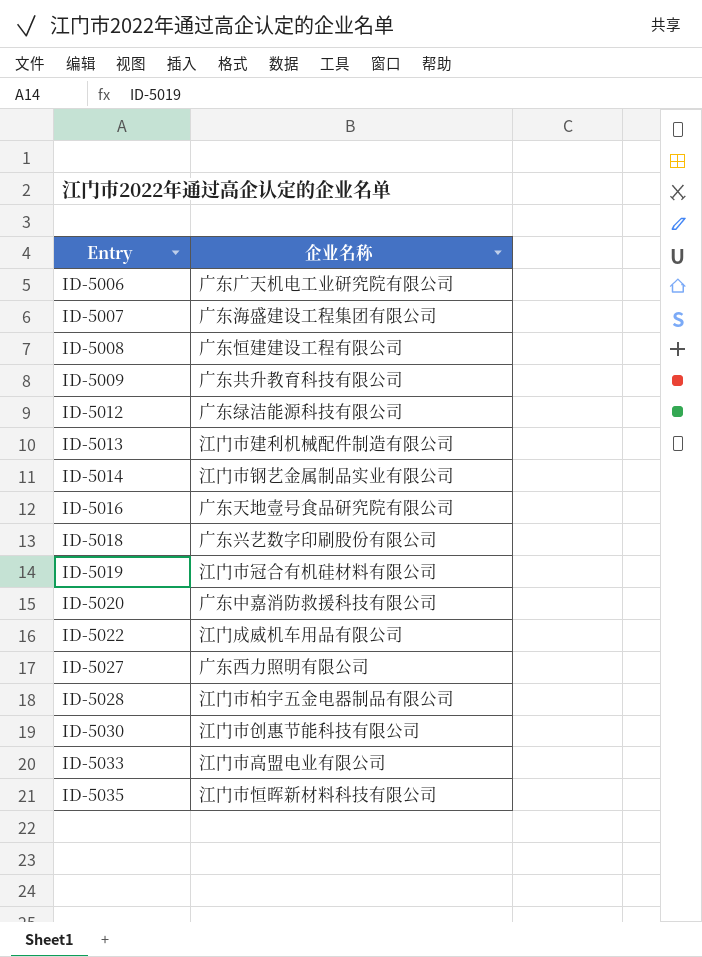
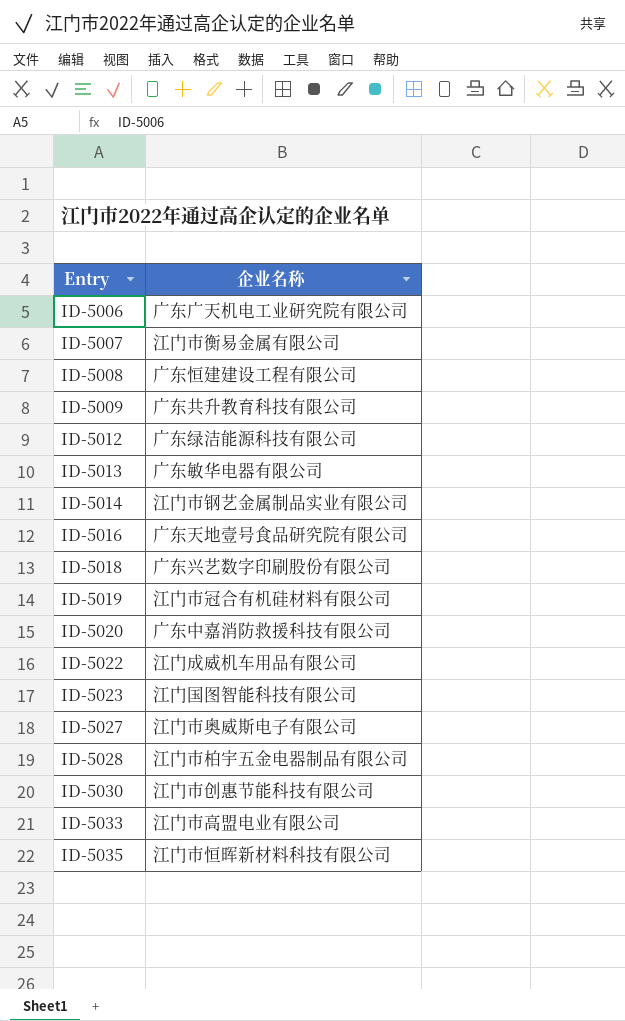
ID-5007 | 企业名称: 广东海盛建设工程集团有限公司 -> 江门市衡易金属有限公司
ID-5013 | 企业名称: 江门市建利机械配件制造有限公司 -> 广东敏华电器有限公司
row ID-5023: none -> 江门国图智能科技有限公司
ID-5027 | 企业名称: 广东西力照明有限公司 -> 江门市奥威斯电子有限公司

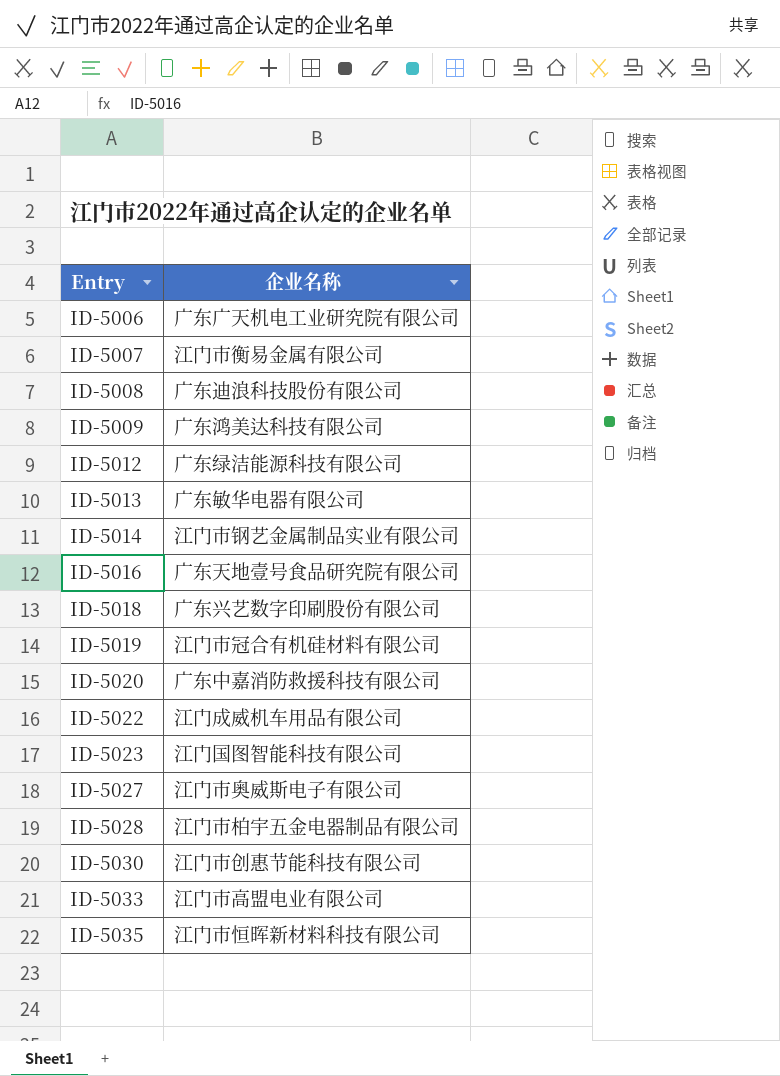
ID-5008 | 企业名称: 广东恒建建设工程有限公司 -> 广东迪浪科技股份有限公司
ID-5009 | 企业名称: 广东共升教育科技有限公司 -> 广东鸿美达科技有限公司

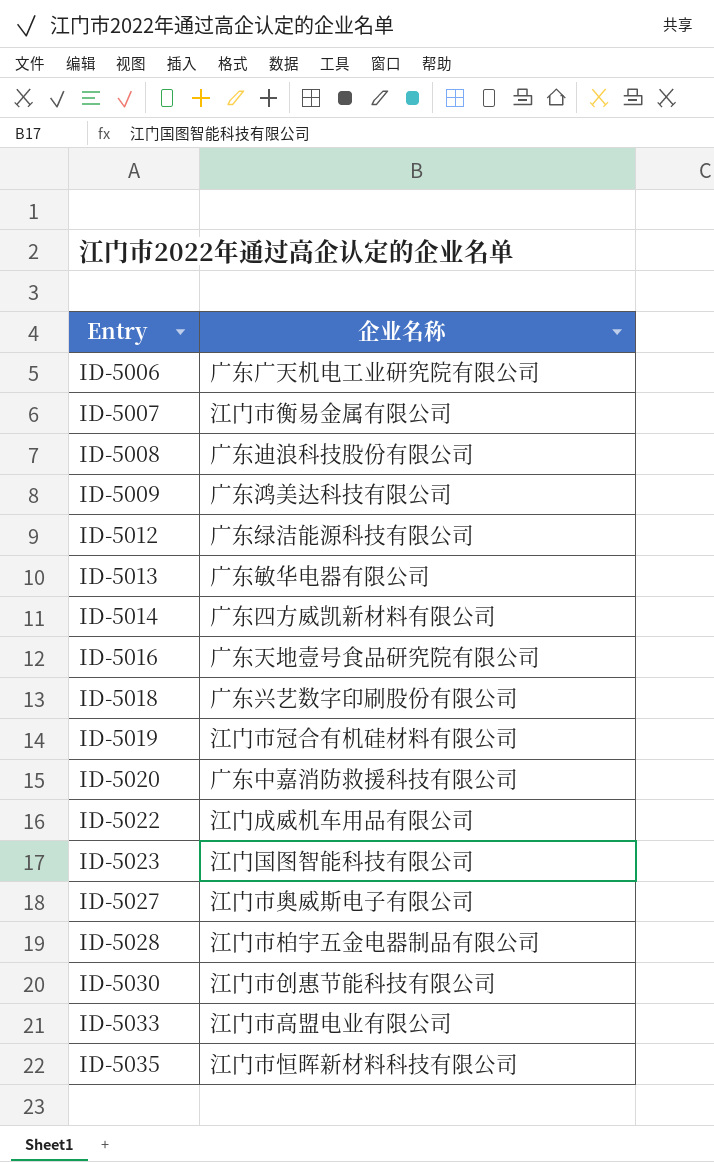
ID-5014 | 企业名称: 江门市钢艺金属制品实业有限公司 -> 广东四方威凯新材料有限公司

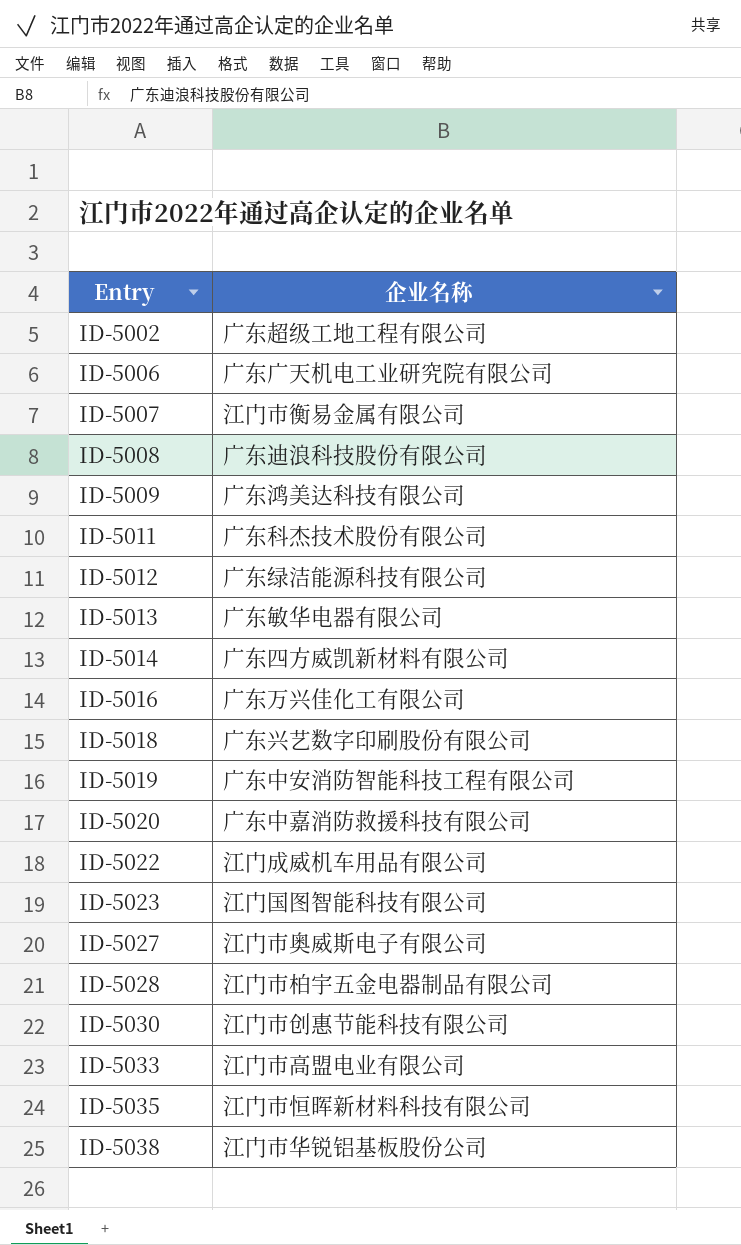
row ID-5002: none -> 广东超级工地工程有限公司
row ID-5011: none -> 广东科杰技术股份有限公司
ID-5016 | 企业名称: 广东天地壹号食品研究院有限公司 -> 广东万兴佳化工有限公司
ID-5019 | 企业名称: 江门市冠合有机硅材料有限公司 -> 广东中安消防智能科技工程有限公司
row ID-5038: none -> 江门市华锐铝基板股份公司

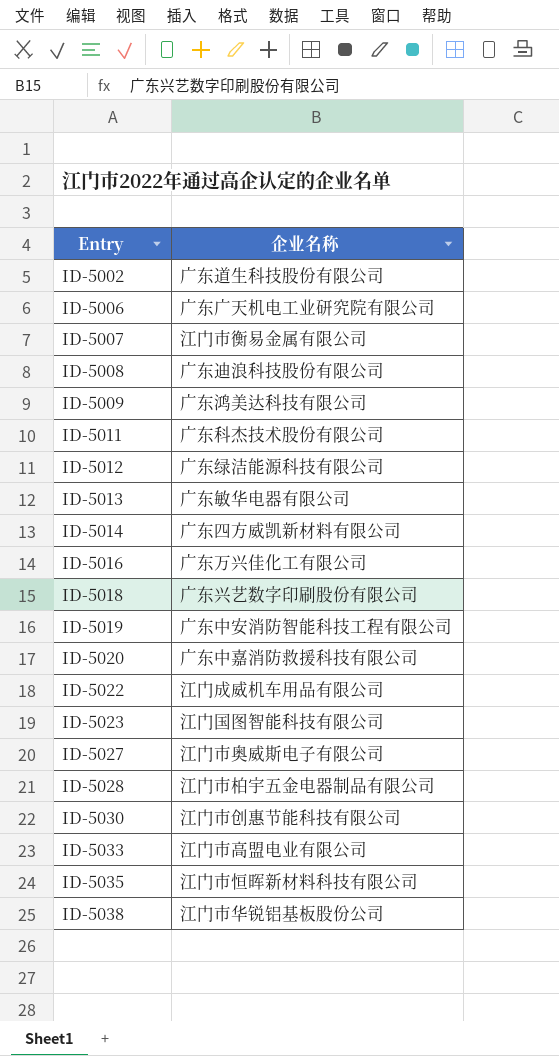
ID-5002 | 企业名称: 广东超级工地工程有限公司 -> 广东道生科技股份有限公司

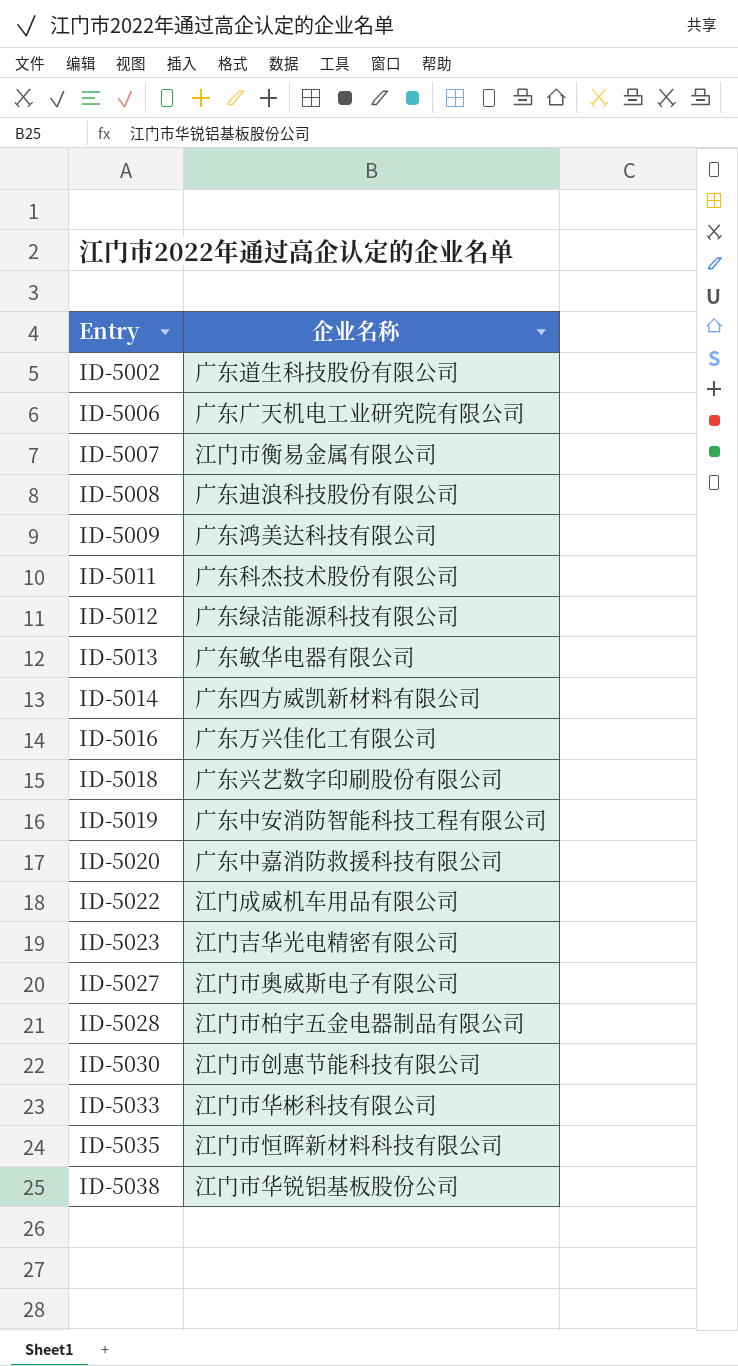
ID-5023 | 企业名称: 江门国图智能科技有限公司 -> 江门吉华光电精密有限公司
ID-5033 | 企业名称: 江门市高盟电业有限公司 -> 江门市华彬科技有限公司

